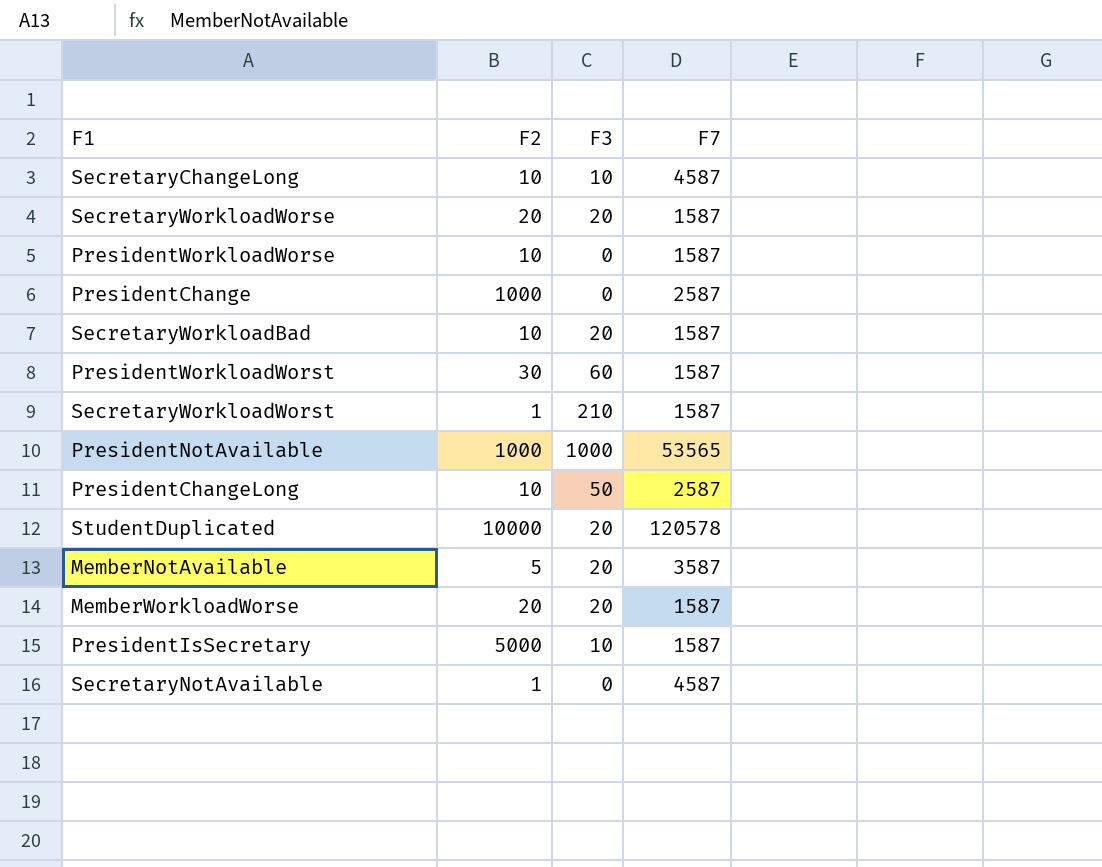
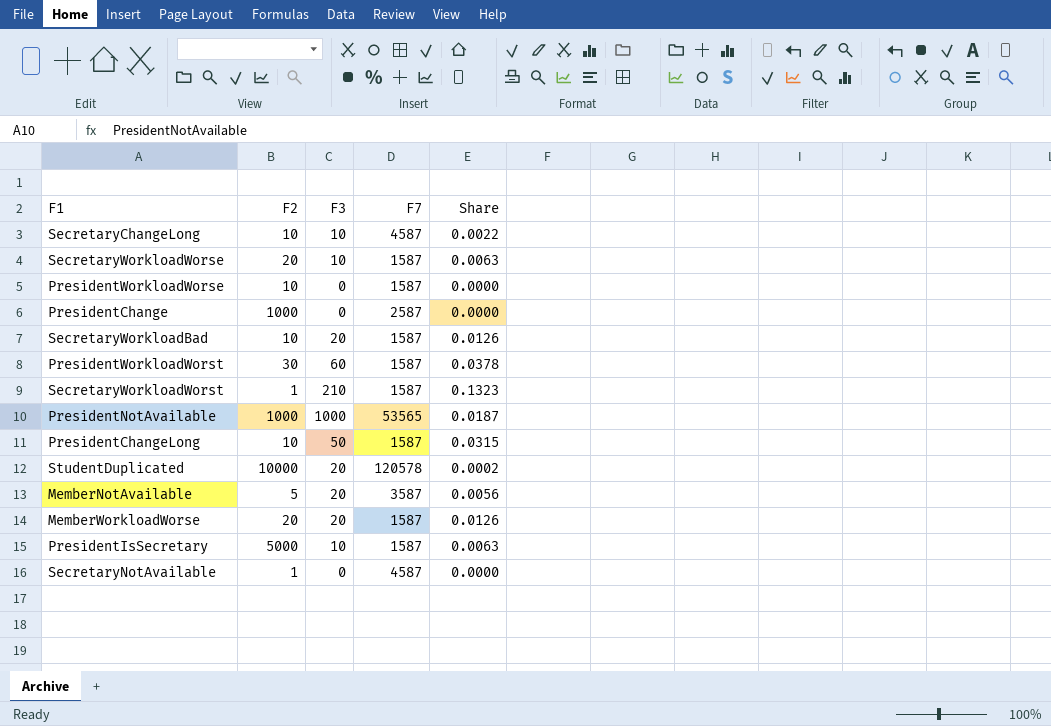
column Share | formula: none -> [F3] / [F7]
SecretaryWorkloadWorse | F3: 20 -> 10
PresidentChangeLong | F7: 2587 -> 1587

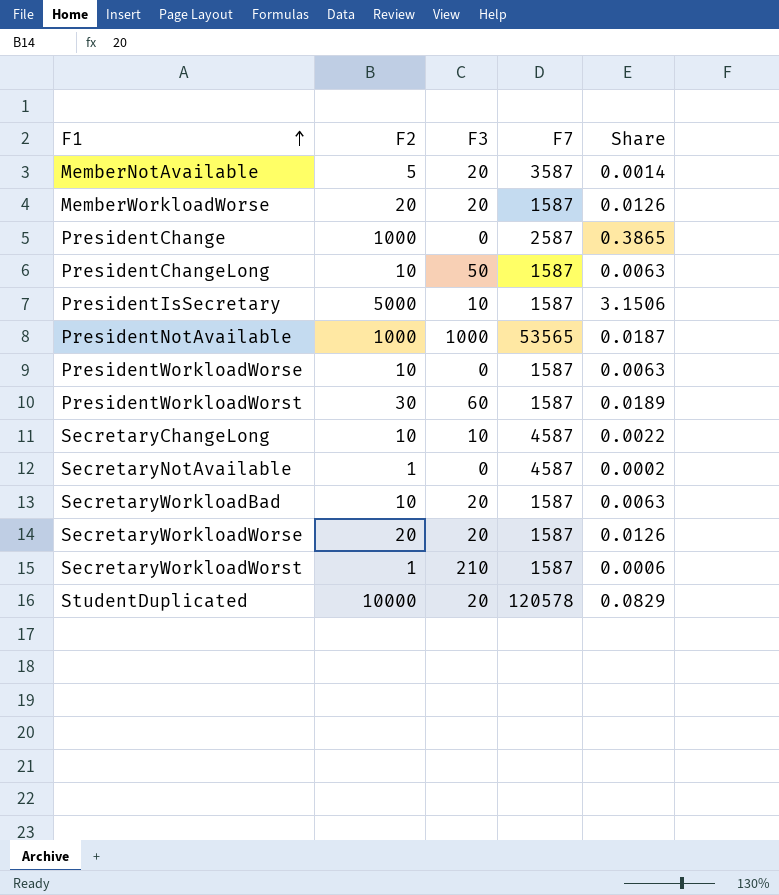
row order: none -> F1 ascending
column Share | formula: [F3] / [F7] -> [F2] / [F7]
SecretaryWorkloadWorse | F3: 10 -> 20

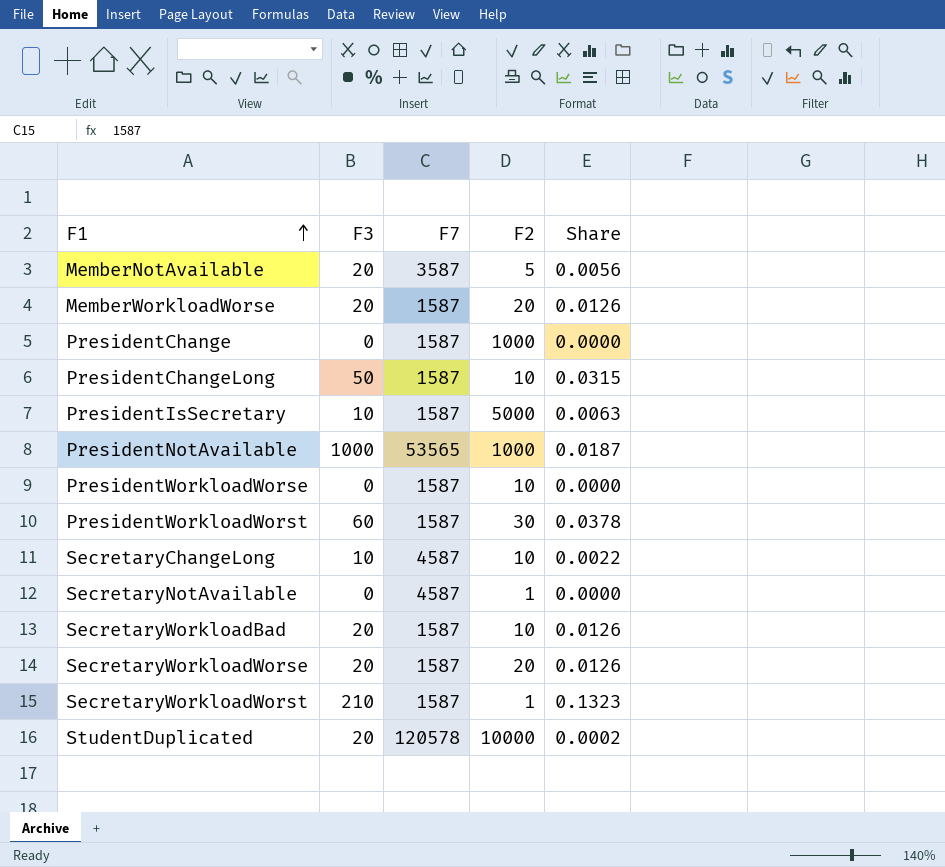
column F2 | position: 2 -> 4
column Share | formula: [F2] / [F7] -> [F3] / [F7]
PresidentChange | F7: 2587 -> 1587

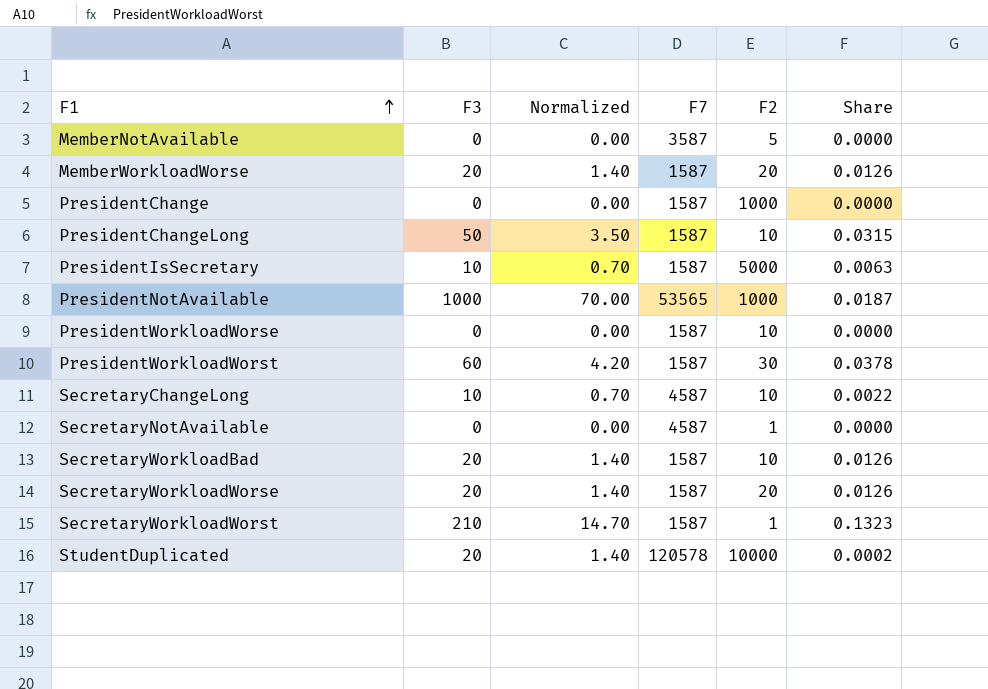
column Normalized | formula: none -> [F3] * 0.07
MemberNotAvailable | F3: 20 -> 0
MemberNotAvailable | Share: 0.0056 -> 0.0000

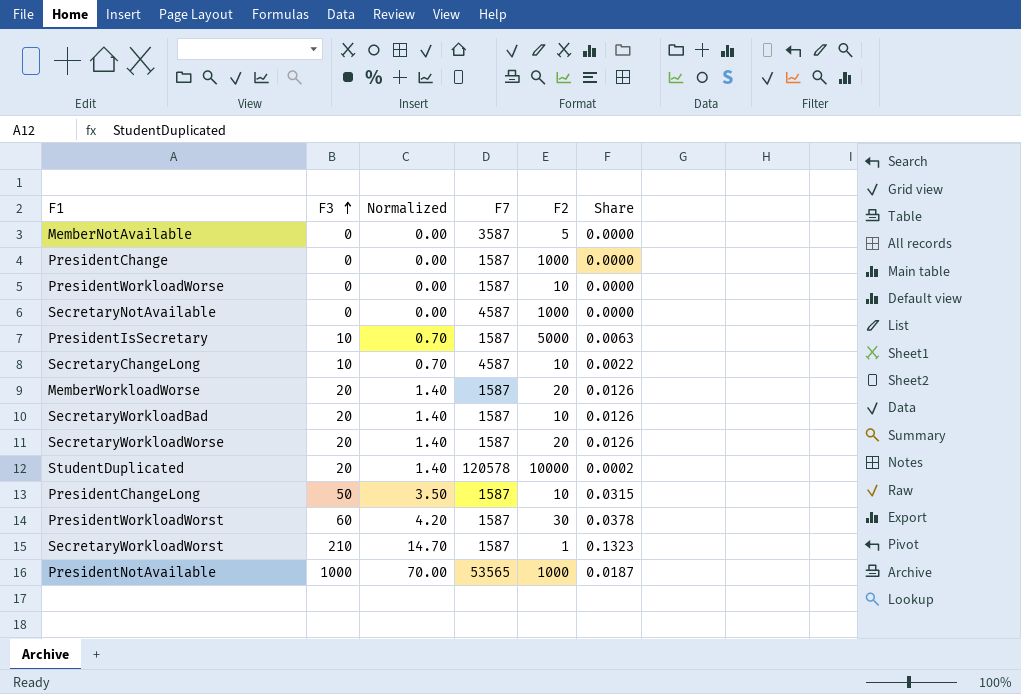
row order: F1 ascending -> F3 ascending
SecretaryNotAvailable | F2: 1 -> 1000

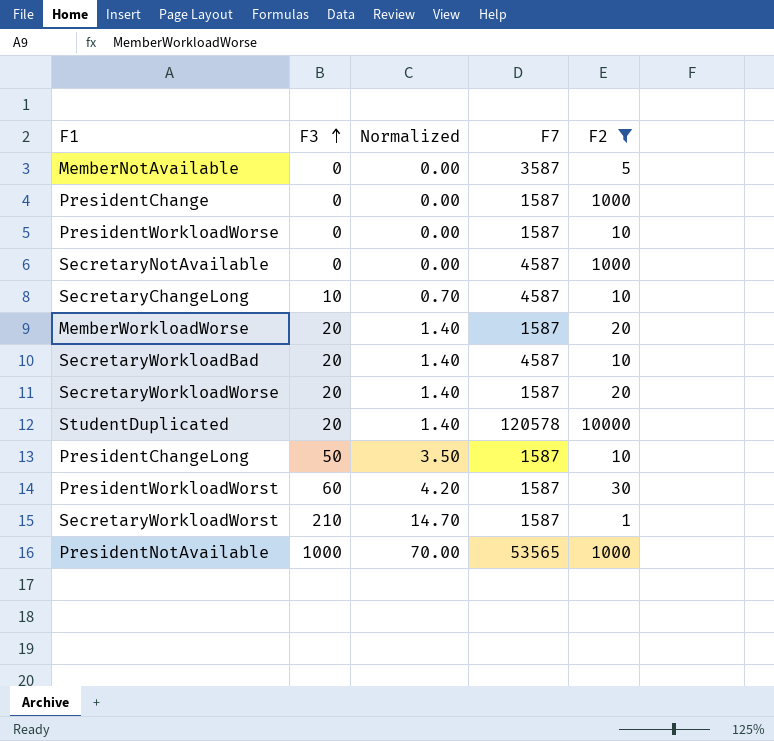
filter: none -> F2 != 5000
column Share | formula: [F3] / [F7] -> none
SecretaryWorkloadBad | F7: 1587 -> 4587

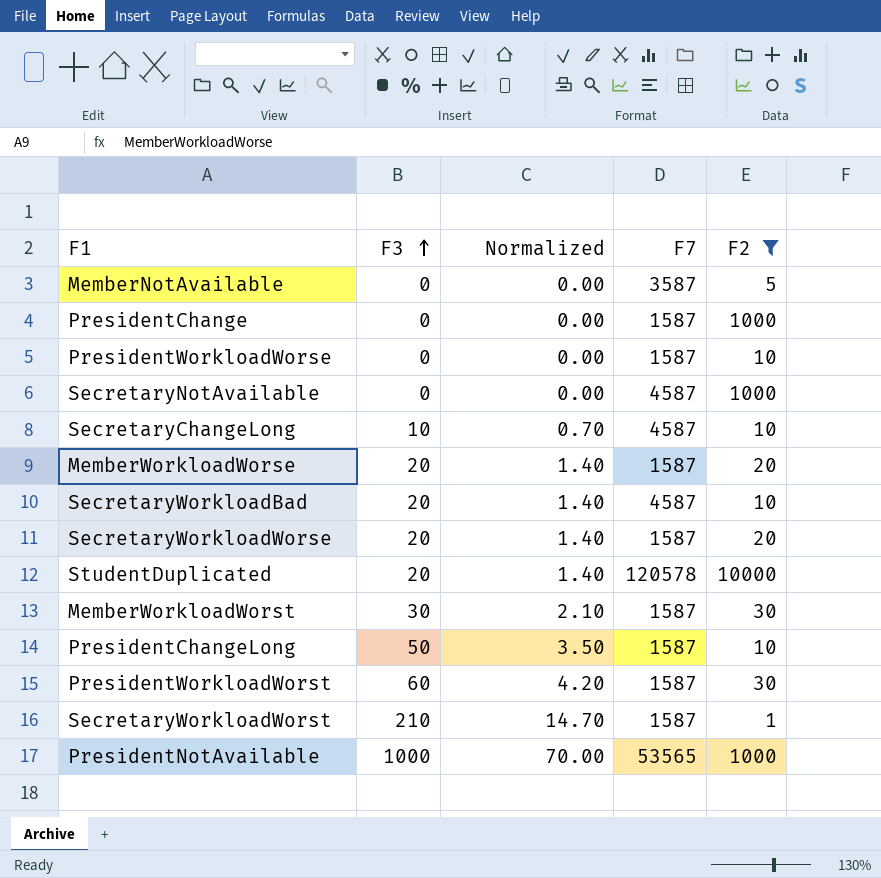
row MemberWorkloadWorst: none -> 30 | 2.10 | 1587 | 30

